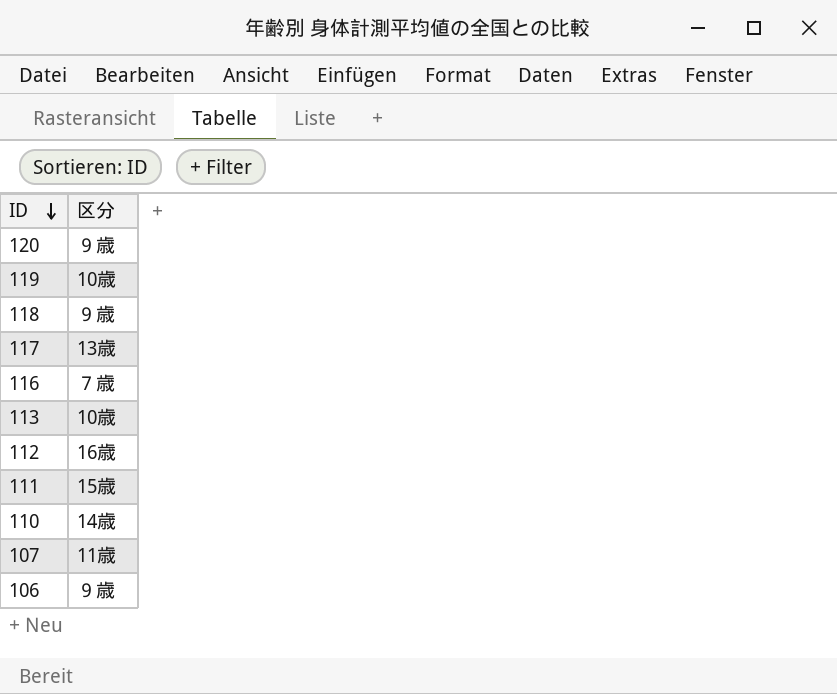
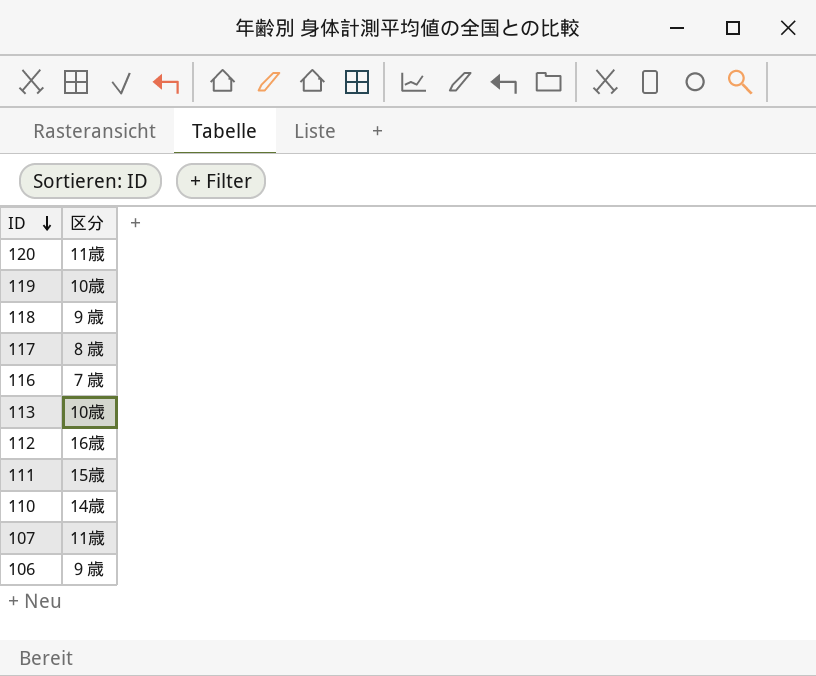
120 | 区分: ９歳 -> 11歳
117 | 区分: 13歳 -> ８歳

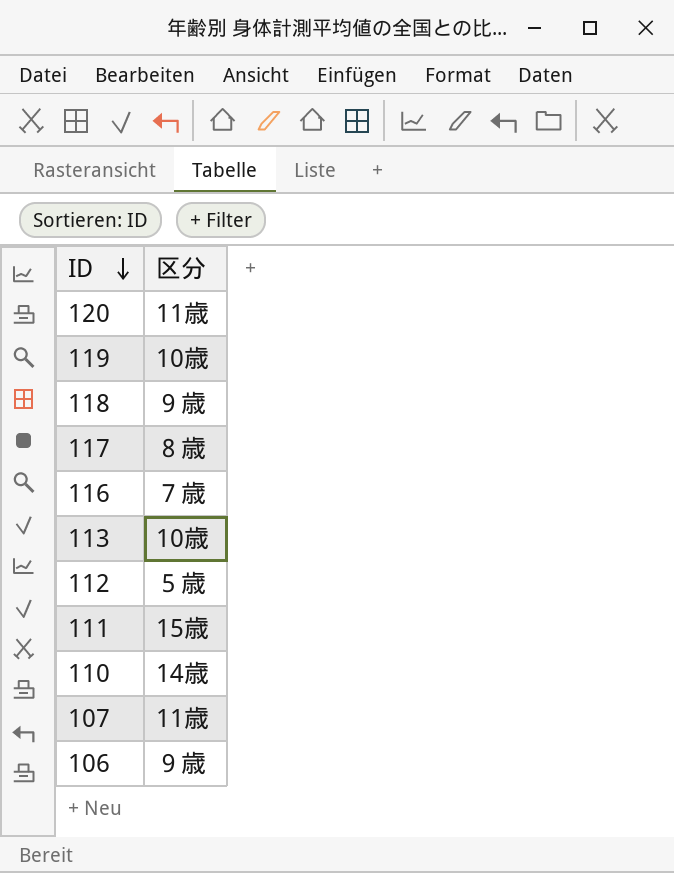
112 | 区分: 16歳 -> ５歳

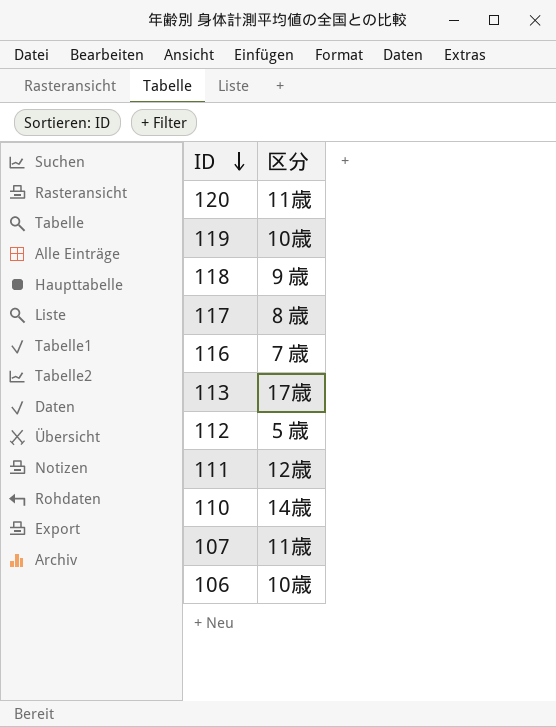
113 | 区分: 10歳 -> 17歳
111 | 区分: 15歳 -> 12歳
106 | 区分: ９歳 -> 10歳

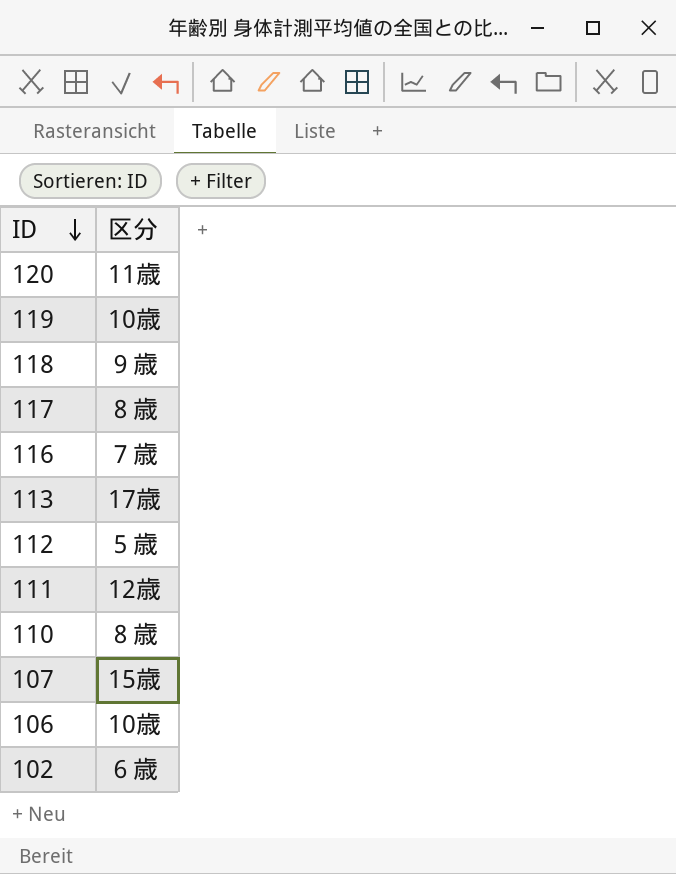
110 | 区分: 14歳 -> ８歳
107 | 区分: 11歳 -> 15歳
row 102: none -> ６歳

